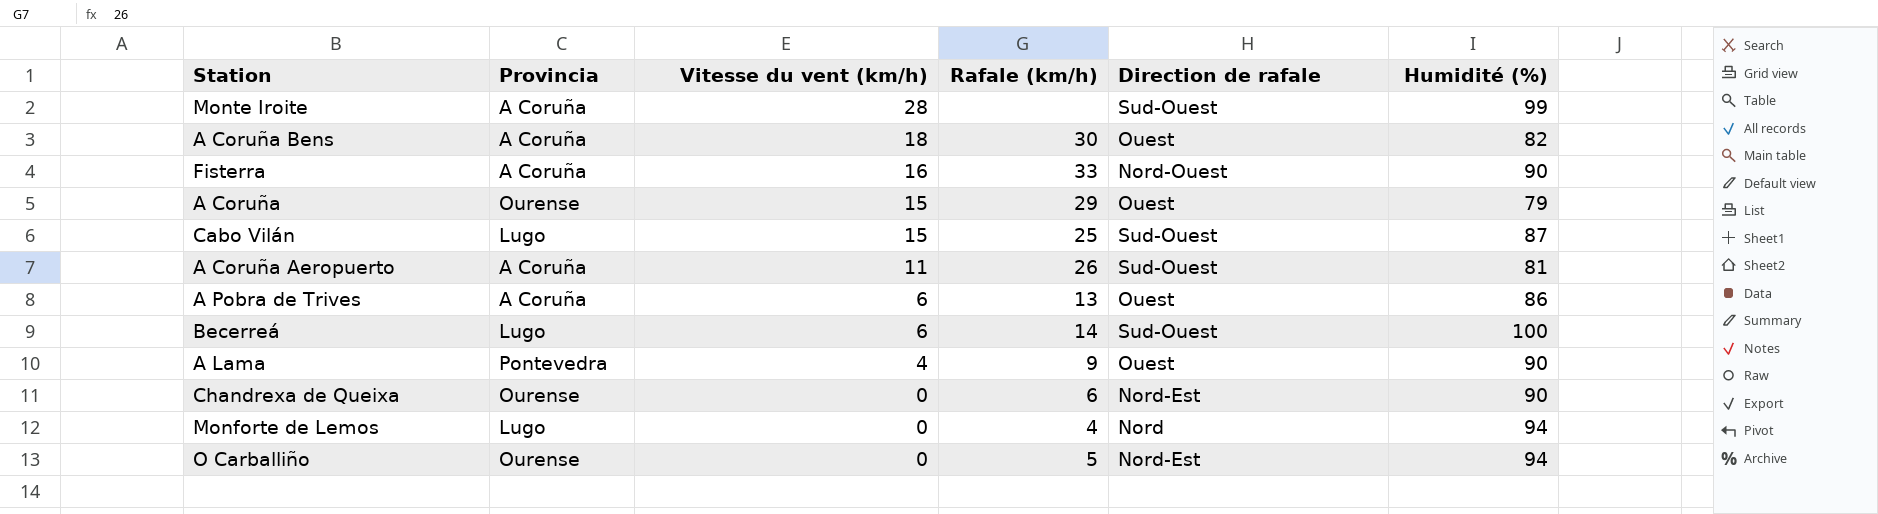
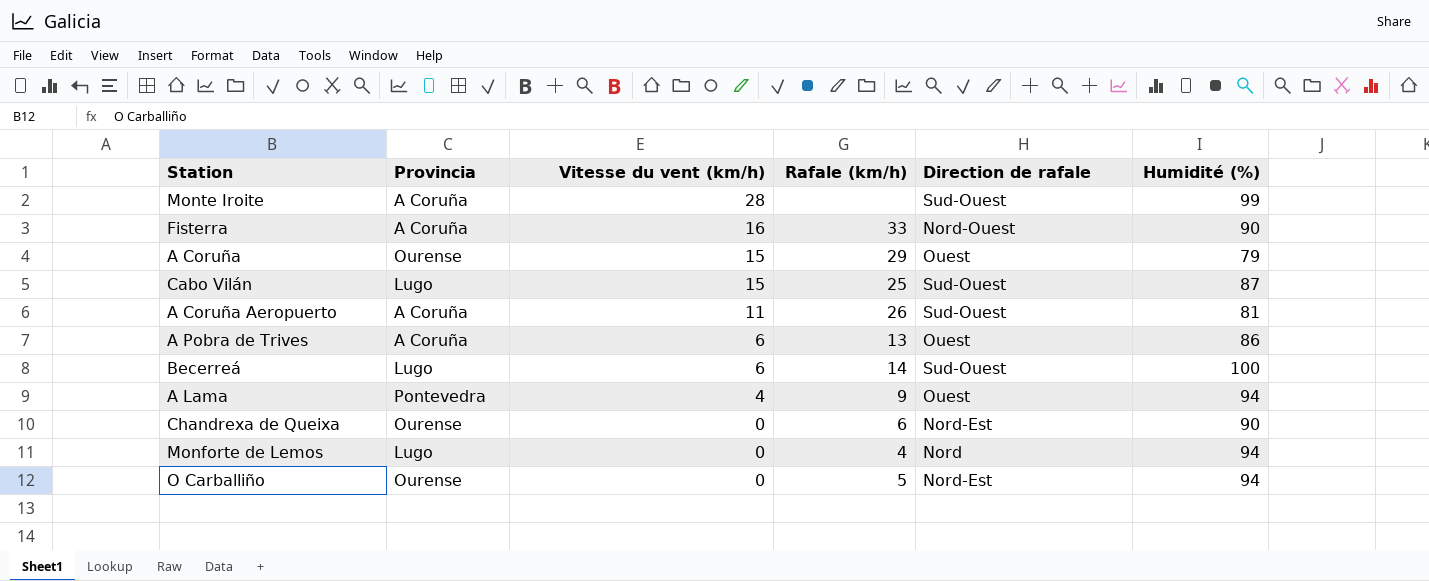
row A Coruña Bens: A Coruña | 18 | 30 | Ouest | 82 -> none
A Lama | Humidité (%): 90 -> 94

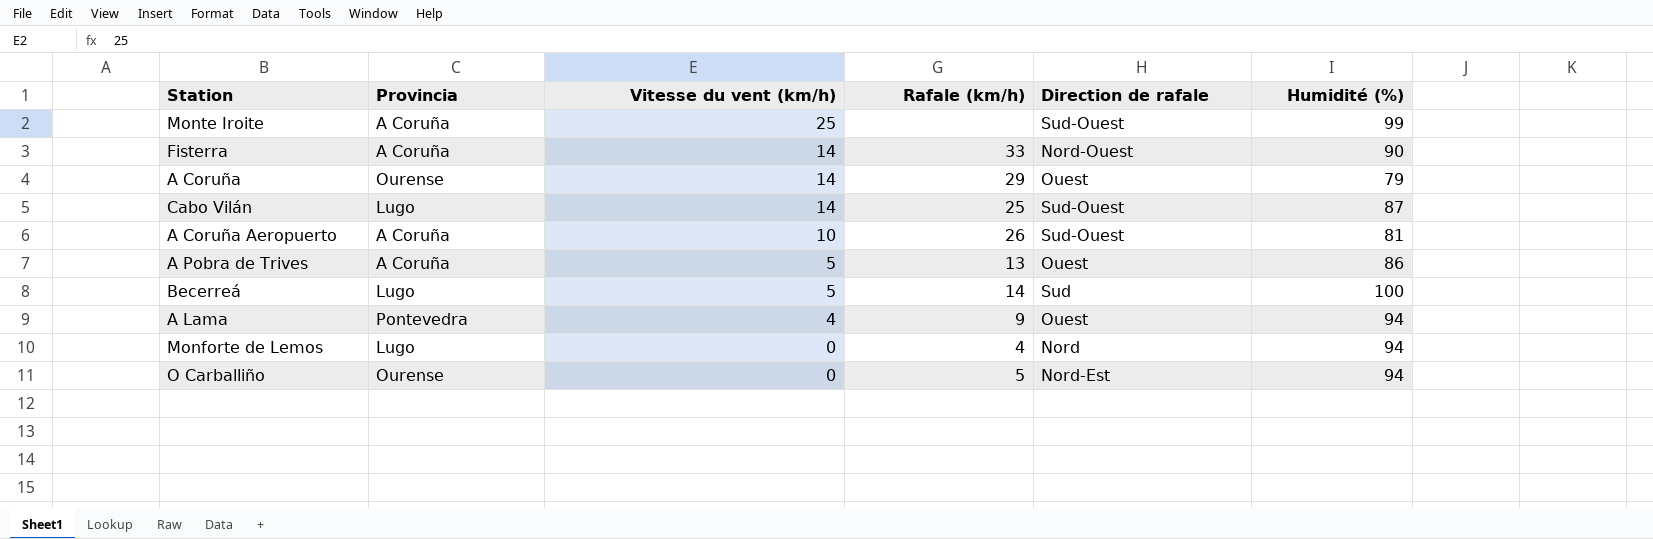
row Chandrexa de Queixa: Ourense | 0 | 6 | Nord-Est | 90 -> none
Monte Iroite | Vitesse du vent (km/h): 28 -> 25
Fisterra | Vitesse du vent (km/h): 16 -> 14
A Coruña | Vitesse du vent (km/h): 15 -> 14
Cabo Vilán | Vitesse du vent (km/h): 15 -> 14
A Coruña Aeropuerto | Vitesse du vent (km/h): 11 -> 10
A Pobra de Trives | Vitesse du vent (km/h): 6 -> 5
Becerreá | Vitesse du vent (km/h): 6 -> 5
Becerreá | Direction de rafale: Sud-Ouest -> Sud

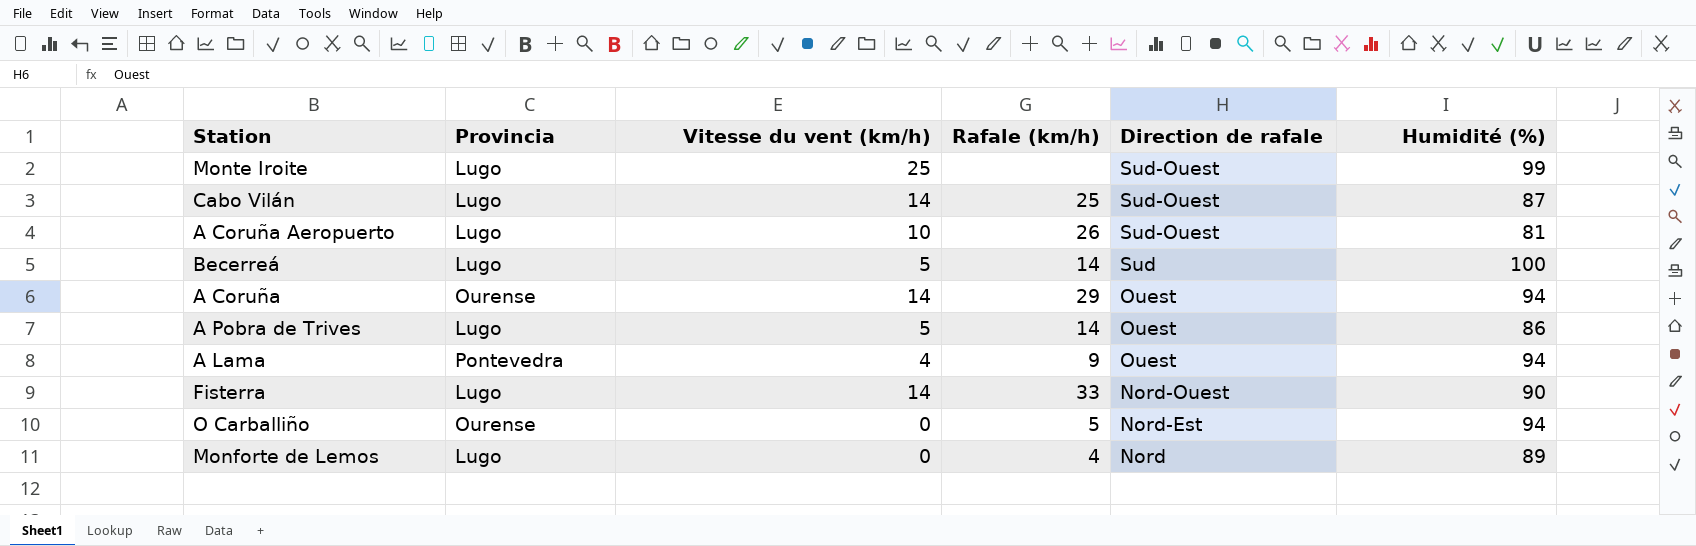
row order: Vitesse du vent (km/h) descending -> Direction de rafale descending
Monte Iroite | Provincia: A Coruña -> Lugo
A Coruña Aeropuerto | Provincia: A Coruña -> Lugo
A Coruña | Humidité (%): 79 -> 94
A Pobra de Trives | Provincia: A Coruña -> Lugo
A Pobra de Trives | Rafale (km/h): 13 -> 14
Fisterra | Provincia: A Coruña -> Lugo
Monforte de Lemos | Humidité (%): 94 -> 89

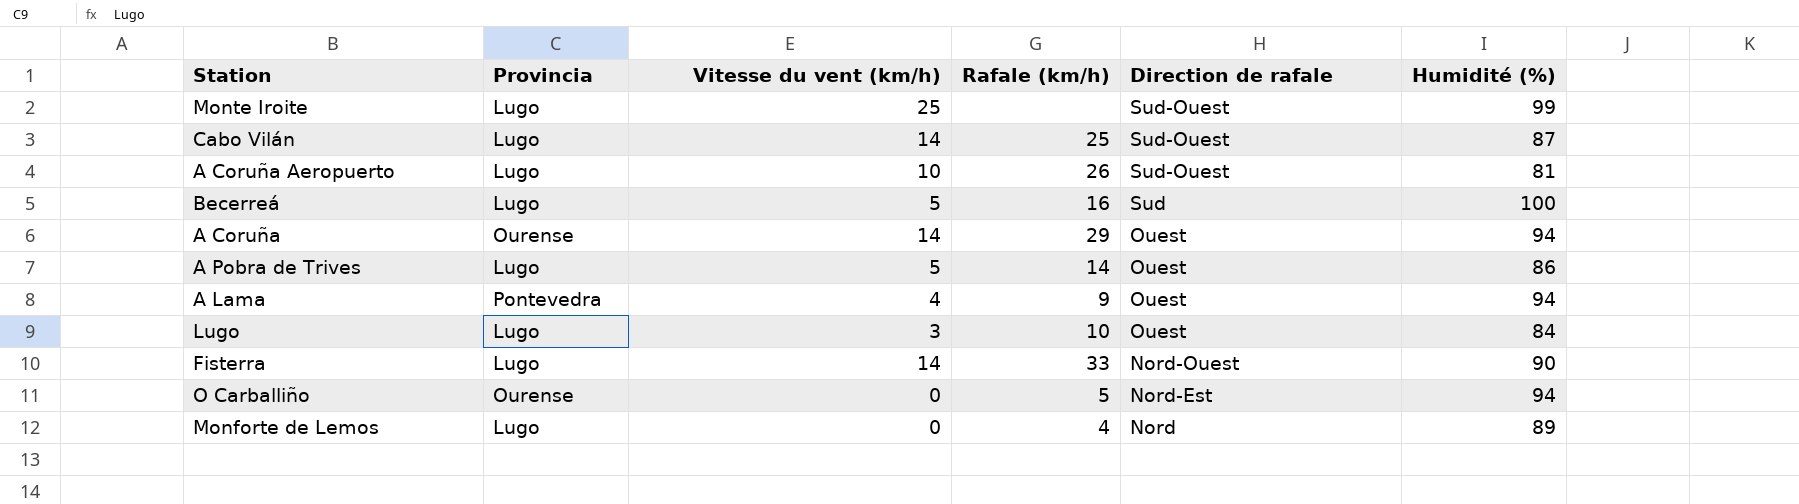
Becerreá | Rafale (km/h): 14 -> 16
row Lugo: none -> Lugo | 3 | 10 | Ouest | 84

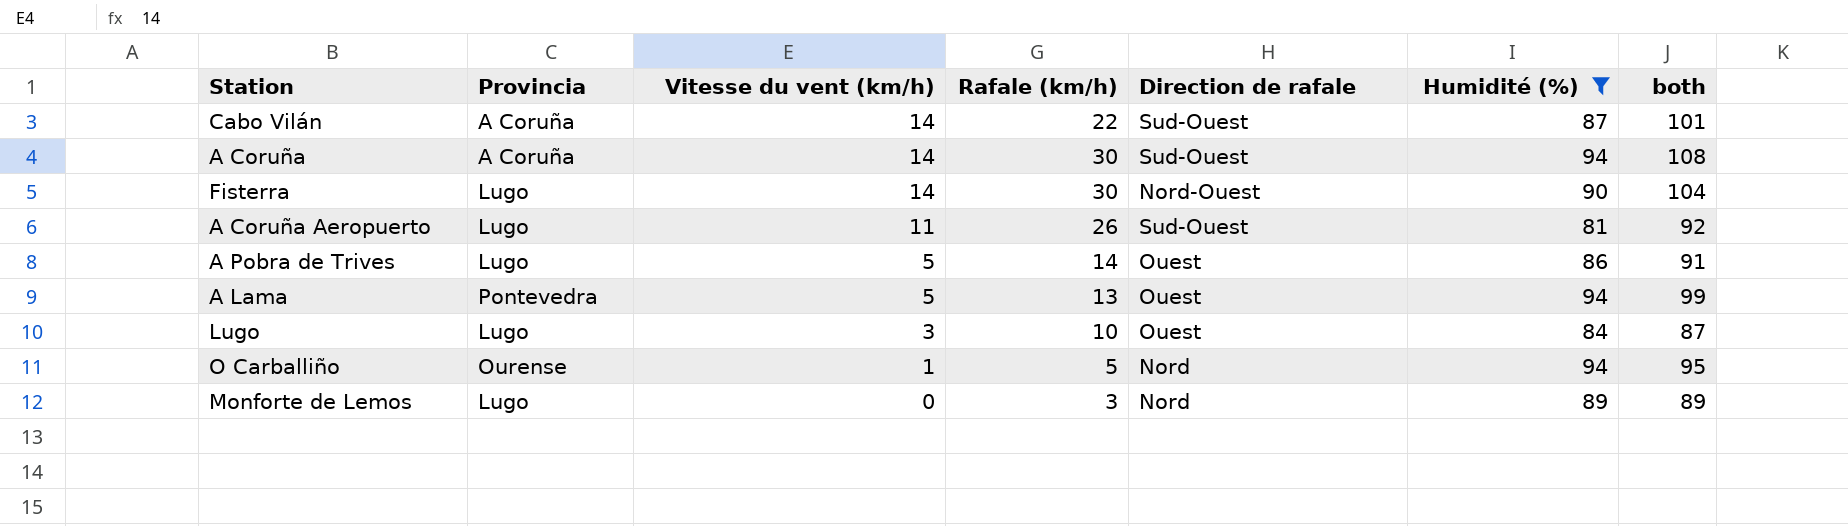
filter: none -> Humidité (%) <= 94
row order: Direction de rafale descending -> Vitesse du vent (km/h) descending
column both | formula: none -> [Vitesse du vent (km/h)] + [Humidité (%)]
Cabo Vilán | Provincia: Lugo -> A Coruña
Cabo Vilán | Rafale (km/h): 25 -> 22
A Coruña | Provincia: Ourense -> A Coruña
A Coruña | Rafale (km/h): 29 -> 30
A Coruña | Direction de rafale: Ouest -> Sud-Ouest
Fisterra | Rafale (km/h): 33 -> 30
A Coruña Aeropuerto | Vitesse du vent (km/h): 10 -> 11
A Lama | Vitesse du vent (km/h): 4 -> 5
A Lama | Rafale (km/h): 9 -> 13
O Carballiño | Vitesse du vent (km/h): 0 -> 1
O Carballiño | Direction de rafale: Nord-Est -> Nord
Monforte de Lemos | Rafale (km/h): 4 -> 3

